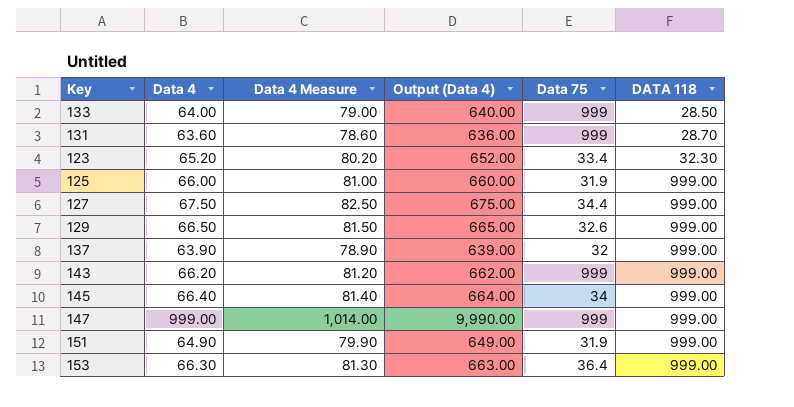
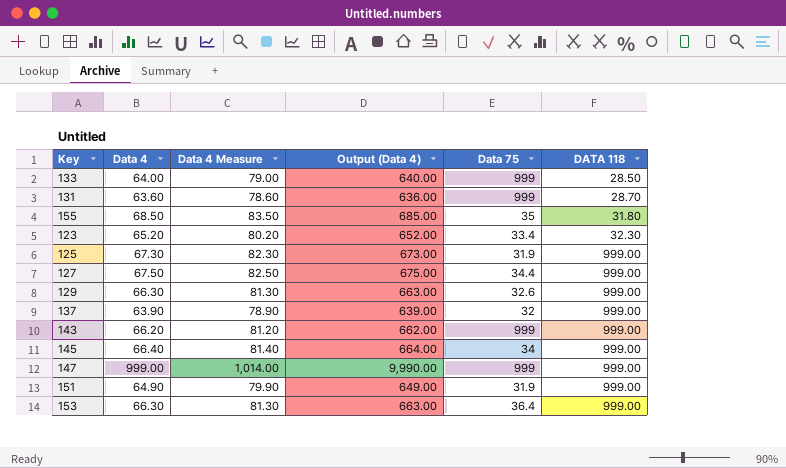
row 155: none -> 68.50 | 83.50 | 685.00 | 35 | 31.80
125 | Data 4: 66.00 -> 67.30
125 | Data 4 Measure: 81.00 -> 82.30
125 | Output (Data 4): 660.00 -> 673.00
129 | Data 4: 66.50 -> 66.30
129 | Data 4 Measure: 81.50 -> 81.30
129 | Output (Data 4): 665.00 -> 663.00

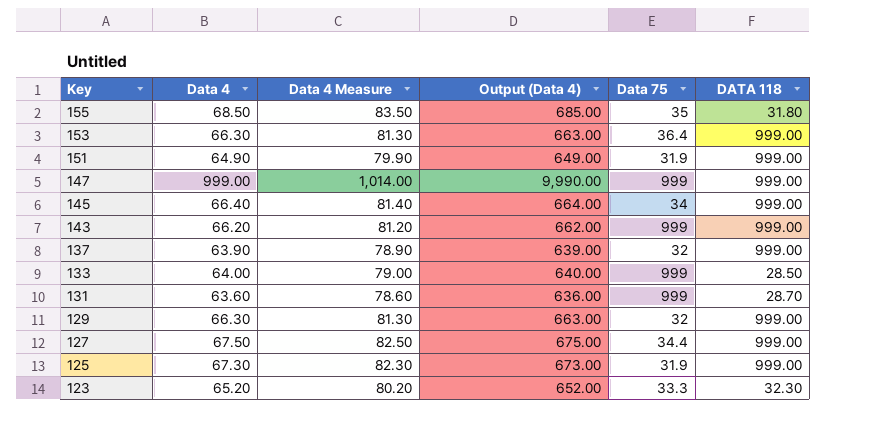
row order: DATA 118 ascending -> Key descending
129 | Data 75: 32.6 -> 32
123 | Data 75: 33.4 -> 33.3

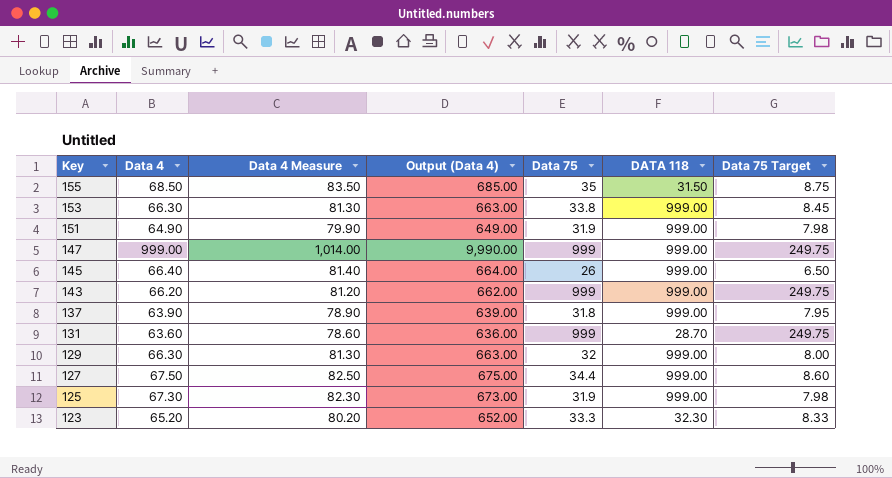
column Data 75 Target | formula: none -> [Data 75] * 0.25
row 133: 64.00 | 79.00 | 640.00 | 999 | 28.50 -> none
155 | DATA 118: 31.80 -> 31.50
153 | Data 75: 36.4 -> 33.8
145 | Data 75: 34 -> 26
137 | Data 75: 32 -> 31.8

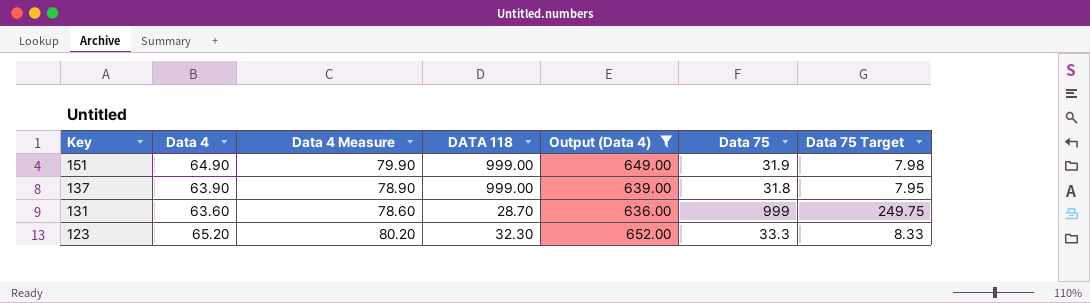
filter: none -> Output (Data 4) <= 652.00
column DATA 118 | position: 6 -> 4

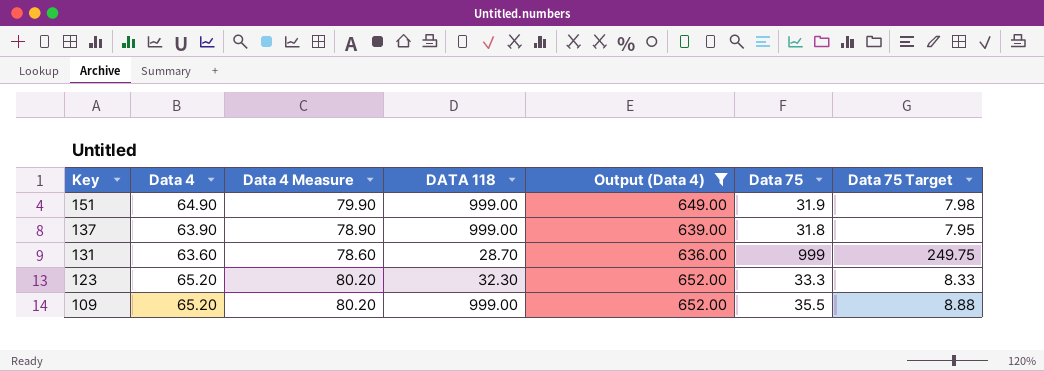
row 109: none -> 65.20 | 80.20 | 999.00 | 652.00 | 35.5 | 8.88

